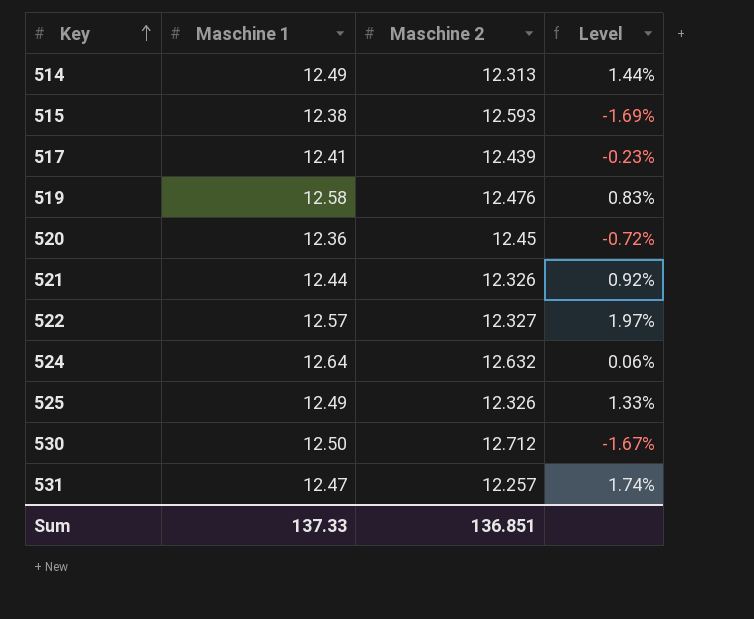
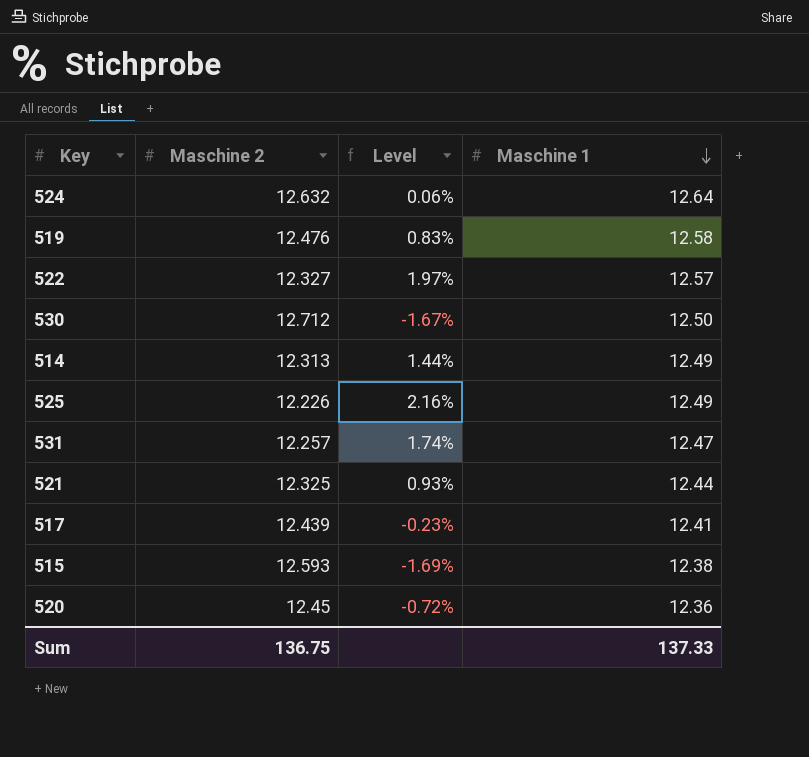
row order: Key ascending -> Maschine 1 descending
column Maschine 1 | position: 2 -> 4
525 | Maschine 2: 12.326 -> 12.226
525 | Level: 1.33% -> 2.16%
521 | Maschine 2: 12.326 -> 12.325
521 | Level: 0.92% -> 0.93%
Sum | Maschine 2: 136.851 -> 136.75

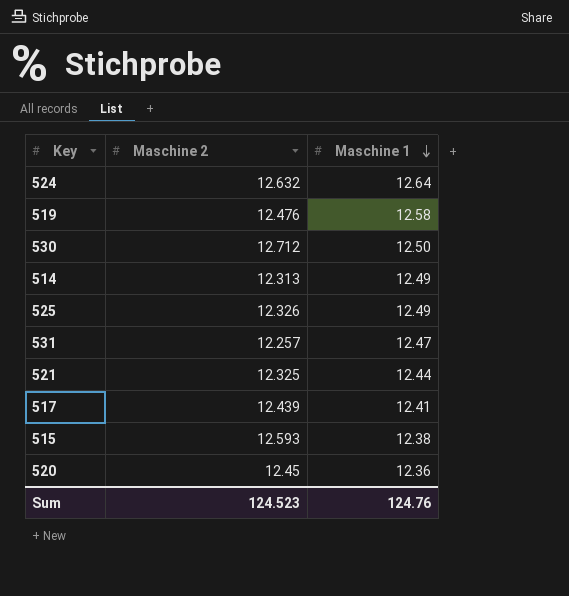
column Level | formula: ([Maschine 1] - [Maschine 2]) / [Maschine 2] -> none
row 522: 12.327 | 1.97% | 12.57 -> none
525 | Maschine 2: 12.226 -> 12.326
Sum | Maschine 2: 136.75 -> 124.523
Sum | Maschine 1: 137.33 -> 124.76

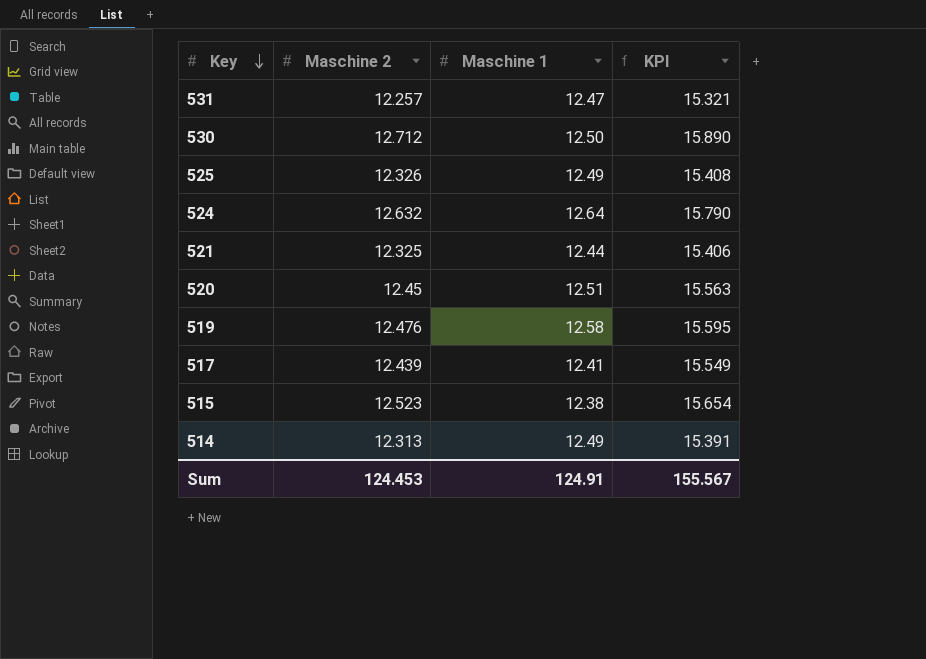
row order: Maschine 1 descending -> Key descending
column KPI | formula: none -> [Maschine 2] * 1.25
520 | Maschine 1: 12.36 -> 12.51
515 | Maschine 2: 12.593 -> 12.523
Sum | Maschine 2: 124.523 -> 124.453
Sum | Maschine 1: 124.76 -> 124.91

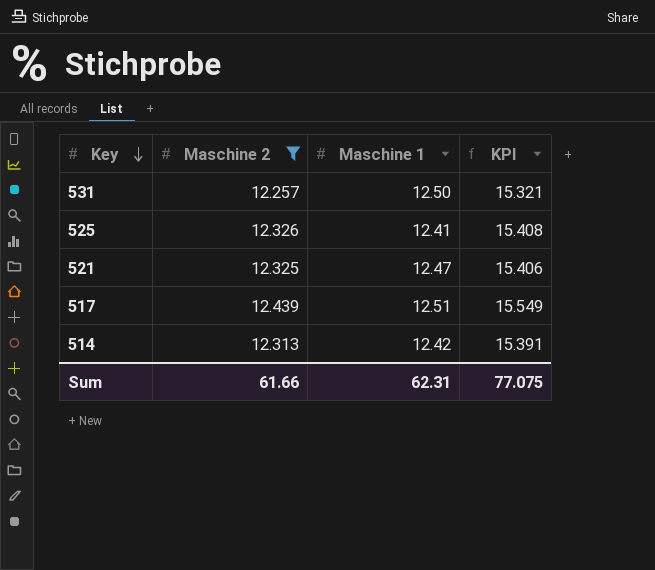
filter: none -> Maschine 2 <= 12.439
531 | Maschine 1: 12.47 -> 12.50
525 | Maschine 1: 12.49 -> 12.41
521 | Maschine 1: 12.44 -> 12.47
517 | Maschine 1: 12.41 -> 12.51
514 | Maschine 1: 12.49 -> 12.42
Sum | Maschine 2: 124.453 -> 61.66
Sum | Maschine 1: 124.91 -> 62.31
Sum | KPI: 155.567 -> 77.075

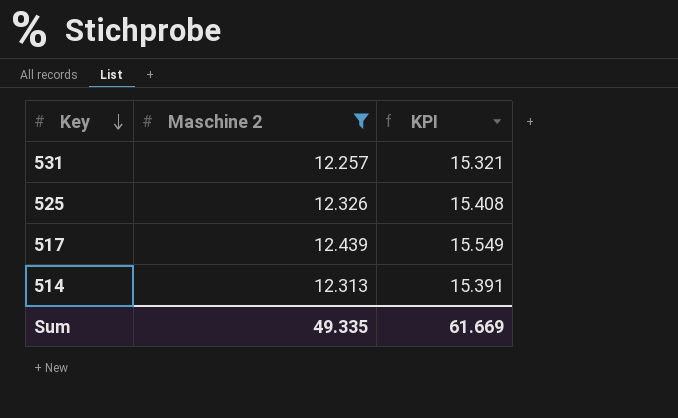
column Maschine 1 | position: 3 -> none
row 521: 12.325 | 12.47 | 15.406 -> none
Sum | Maschine 2: 61.66 -> 49.335
Sum | KPI: 77.075 -> 61.669

